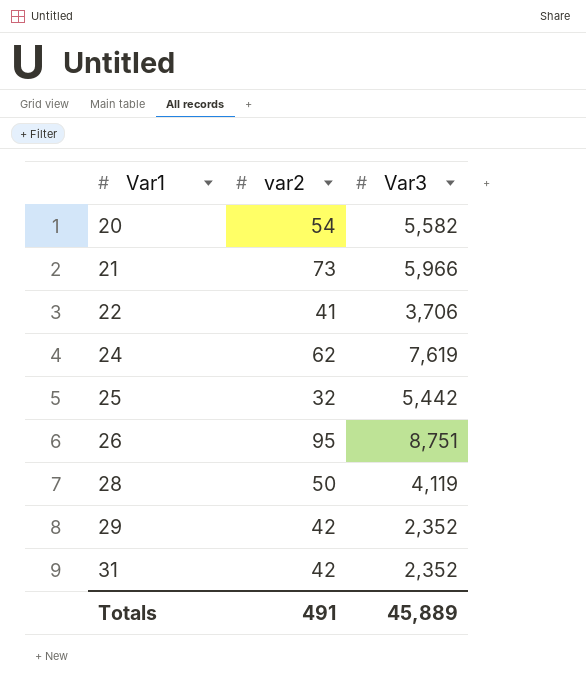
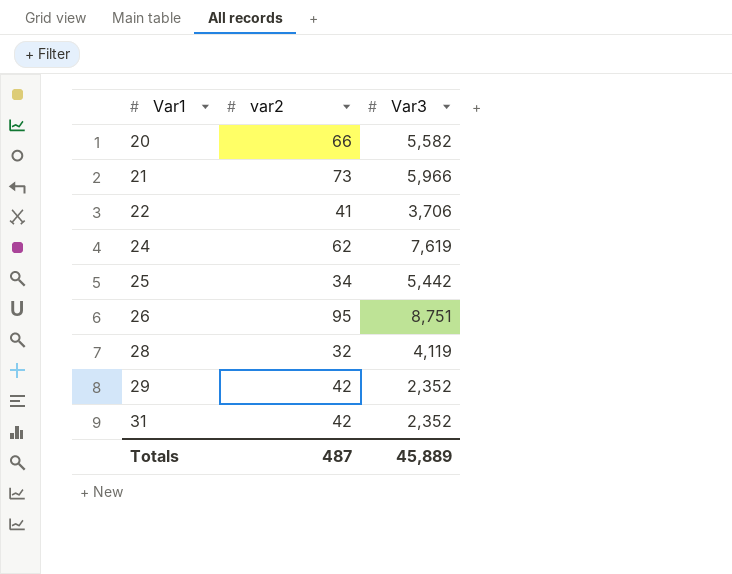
20 | var2: 54 -> 66
25 | var2: 32 -> 34
28 | var2: 50 -> 32
Totals | var2: 491 -> 487

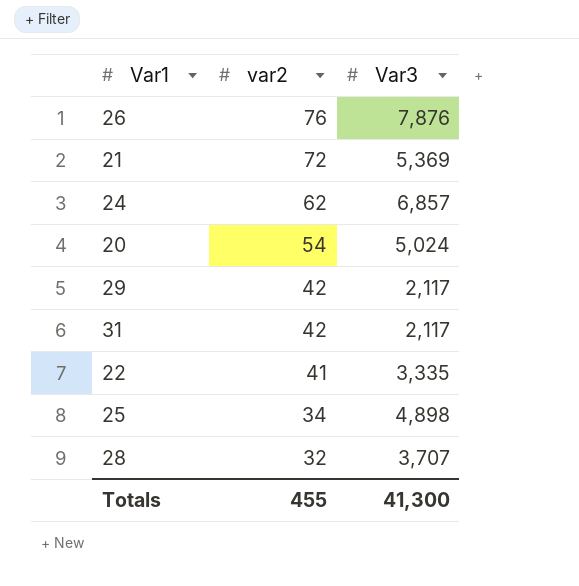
row order: Var1 ascending -> var2 descending
26 | var2: 95 -> 76
26 | Var3: 8,751 -> 7,876
21 | var2: 73 -> 72
21 | Var3: 5,966 -> 5,369
24 | Var3: 7,619 -> 6,857
20 | var2: 66 -> 54
20 | Var3: 5,582 -> 5,024
29 | Var3: 2,352 -> 2,117
31 | Var3: 2,352 -> 2,117
22 | Var3: 3,706 -> 3,335
25 | Var3: 5,442 -> 4,898
28 | Var3: 4,119 -> 3,707
Totals | var2: 487 -> 455
Totals | Var3: 45,889 -> 41,300

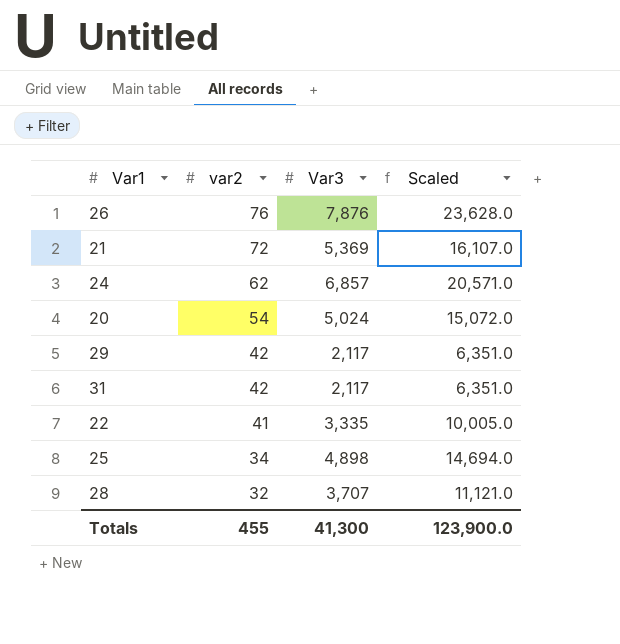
column Scaled | formula: none -> [Var3] * 3

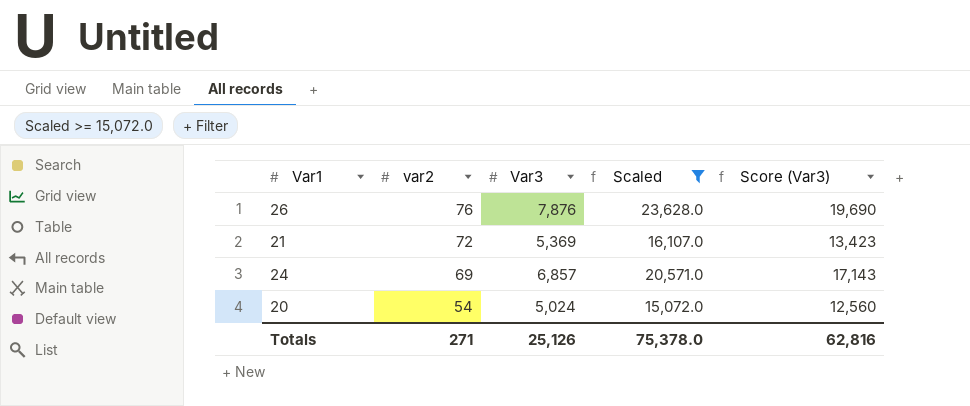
filter: none -> Scaled >= 15,072.0
column Score (Var3) | formula: none -> [Var3] * 2.5
24 | var2: 62 -> 69
Totals | var2: 455 -> 271
Totals | Var3: 41,300 -> 25,126
Totals | Scaled: 123,900.0 -> 75,378.0

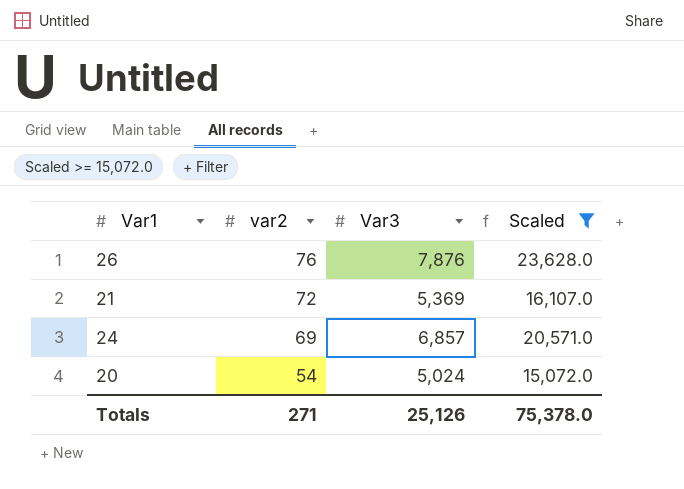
column Score (Var3) | formula: [Var3] * 2.5 -> none

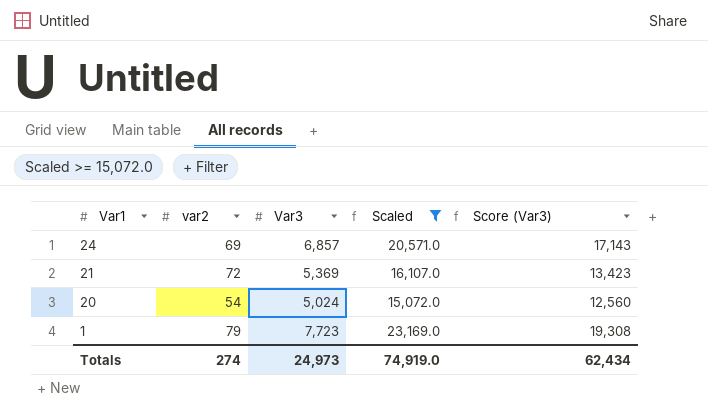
row order: var2 descending -> Var1 descending
column Score (Var3) | formula: none -> [Var3] * 2.5
row 26: 76 | 7,876 | 23,628.0 -> none
row 1: none -> 79 | 7,723 | 23,169.0 | 19,308
Totals | var2: 271 -> 274
Totals | Var3: 25,126 -> 24,973
Totals | Scaled: 75,378.0 -> 74,919.0

